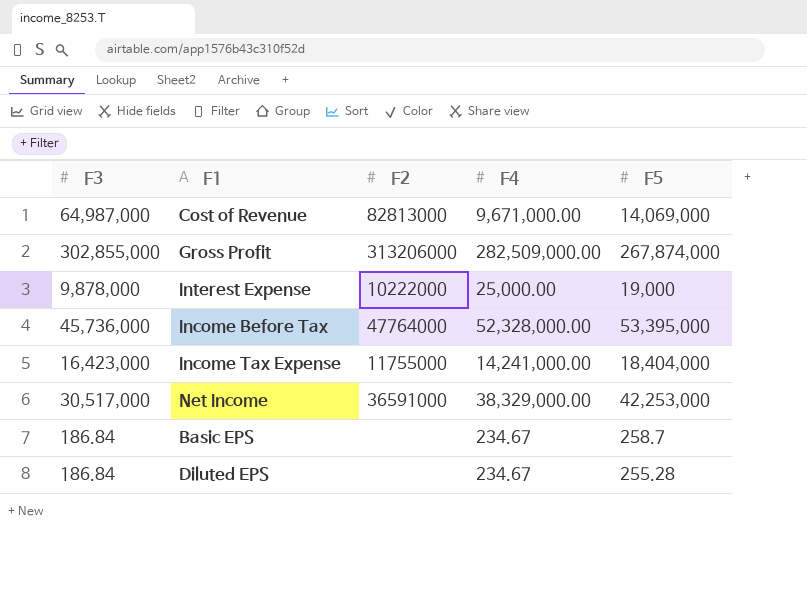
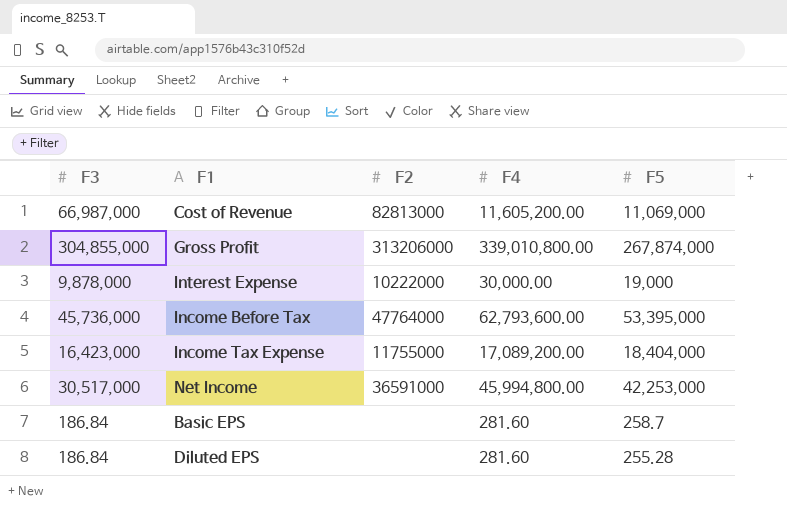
Cost of Revenue | F3: 64,987,000 -> 66,987,000
Cost of Revenue | F4: 9,671,000.00 -> 11,605,200.00
Cost of Revenue | F5: 14,069,000 -> 11,069,000
Gross Profit | F3: 302,855,000 -> 304,855,000
Gross Profit | F4: 282,509,000.00 -> 339,010,800.00
Interest Expense | F4: 25,000.00 -> 30,000.00
Income Before Tax | F4: 52,328,000.00 -> 62,793,600.00
Income Tax Expense | F4: 14,241,000.00 -> 17,089,200.00
Net Income | F4: 38,329,000.00 -> 45,994,800.00
Basic EPS | F4: 234.67 -> 281.60
Diluted EPS | F4: 234.67 -> 281.60

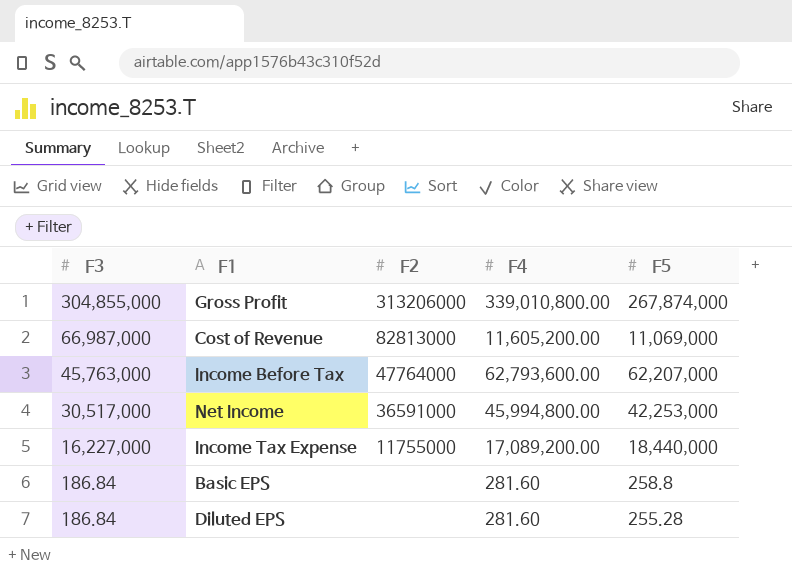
row order: none -> F3 descending
row Interest Expense: 9,878,000 | 10222000 | 30,000.00 | 19,000 -> none
Income Before Tax | F3: 45,736,000 -> 45,763,000
Income Before Tax | F5: 53,395,000 -> 62,207,000
Income Tax Expense | F3: 16,423,000 -> 16,227,000
Income Tax Expense | F5: 18,404,000 -> 18,440,000
Basic EPS | F5: 258.7 -> 258.8

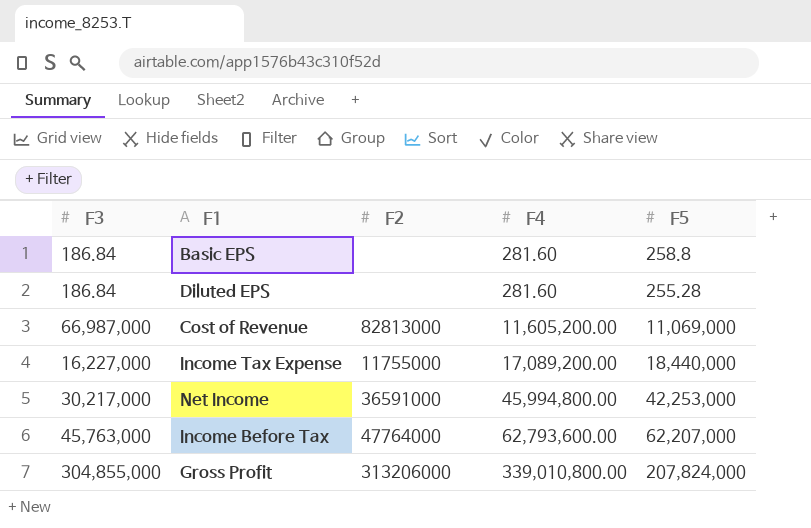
row order: F3 descending -> F4 ascending
Net Income | F3: 30,517,000 -> 30,217,000
Gross Profit | F5: 267,874,000 -> 207,824,000

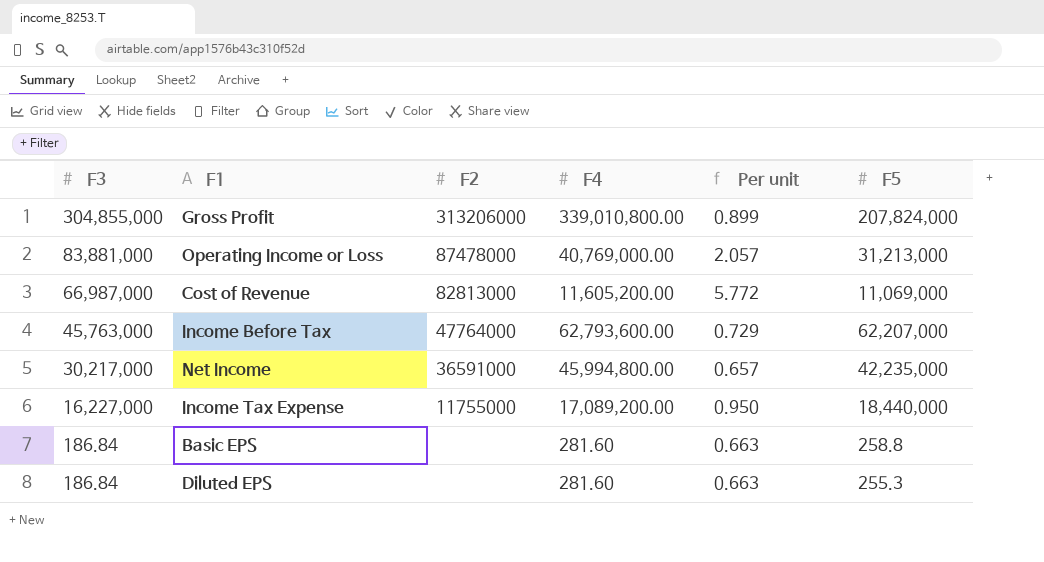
row order: F4 ascending -> F3 descending
column Per unit | formula: none -> [F3] / [F4]
row Operating Income or Loss: none -> 83,881,000 | 87478000 | 40,769,000.00 | 2.057 | 31,213,000
Net Income | F5: 42,253,000 -> 42,235,000
Diluted EPS | F5: 255.28 -> 255.3

